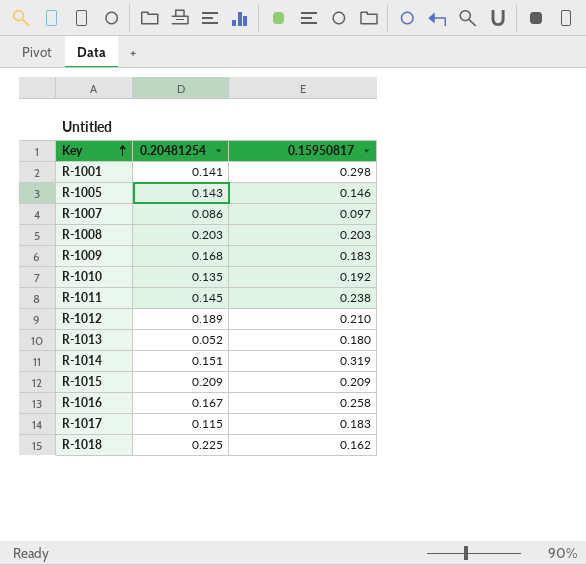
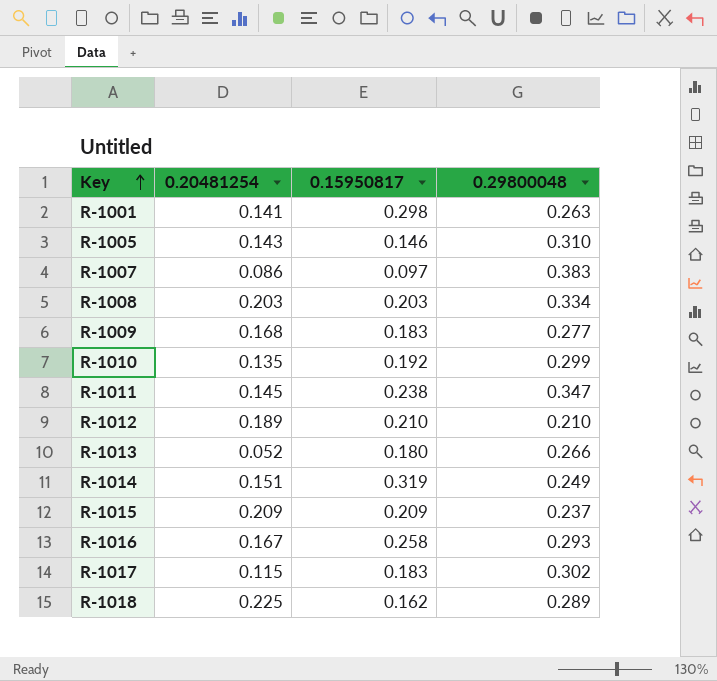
column 0.29800048 | position: none -> 4

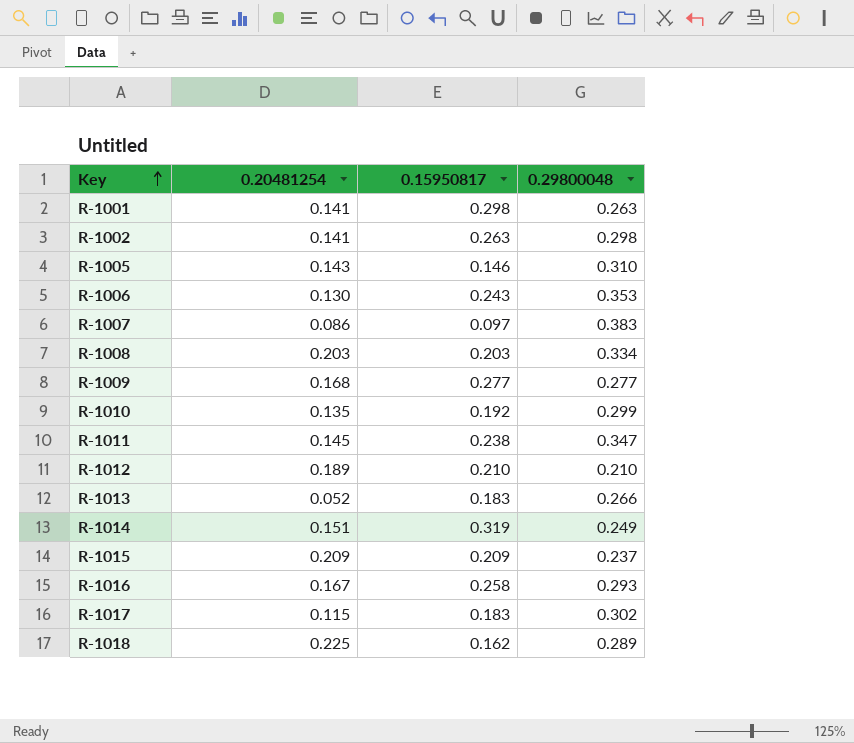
row R-1002: none -> 0.141 | 0.263 | 0.298
row R-1006: none -> 0.130 | 0.243 | 0.353
R-1009 | 0.15950817: 0.183 -> 0.277
R-1013 | 0.15950817: 0.180 -> 0.183

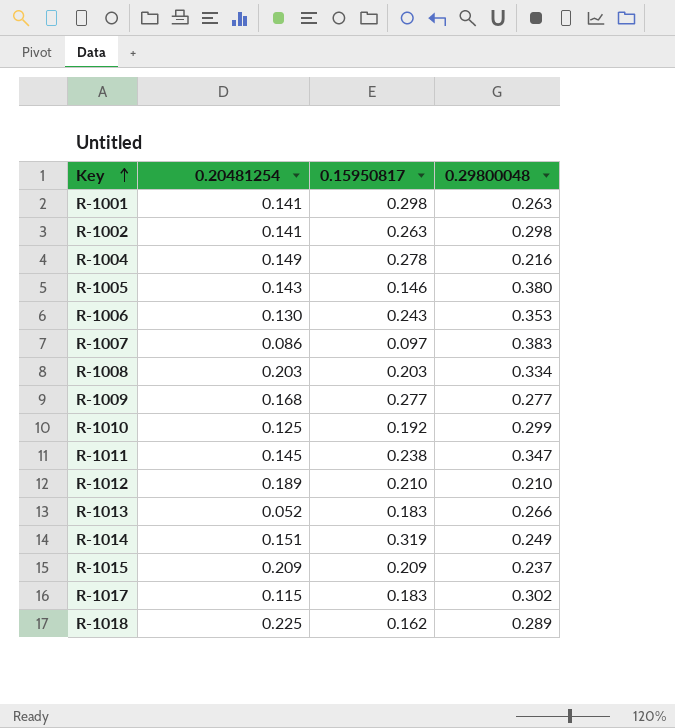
row R-1016: 0.167 | 0.258 | 0.293 -> none
row R-1004: none -> 0.149 | 0.278 | 0.216
R-1005 | 0.29800048: 0.310 -> 0.380
R-1010 | 0.20481254: 0.135 -> 0.125

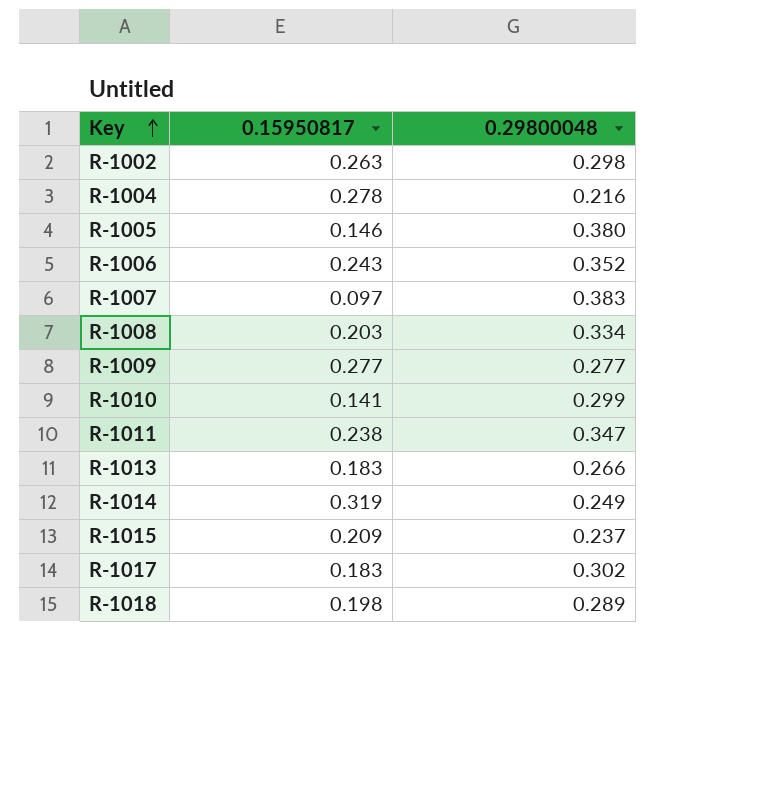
column 0.20481254 | position: 2 -> none
row R-1001: 0.141 | 0.298 | 0.263 -> none
row R-1012: 0.189 | 0.210 | 0.210 -> none
R-1006 | 0.29800048: 0.353 -> 0.352
R-1010 | 0.15950817: 0.192 -> 0.141
R-1018 | 0.15950817: 0.162 -> 0.198

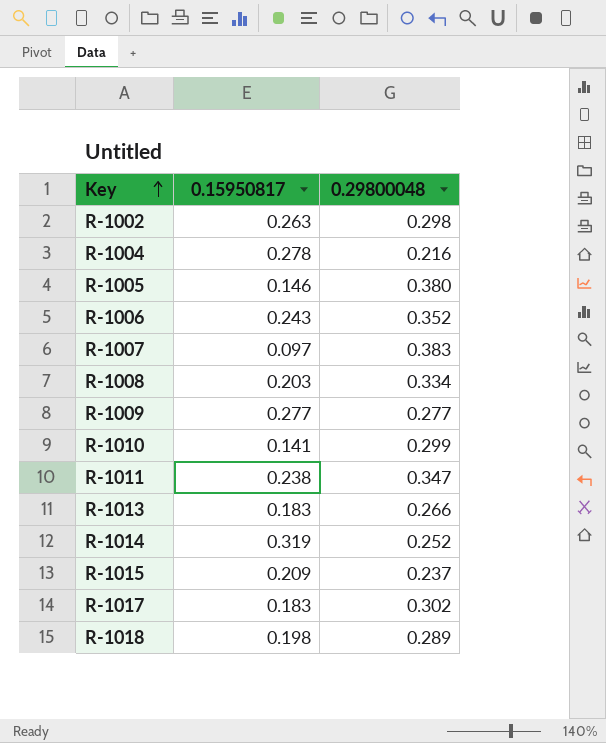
R-1014 | 0.29800048: 0.249 -> 0.252

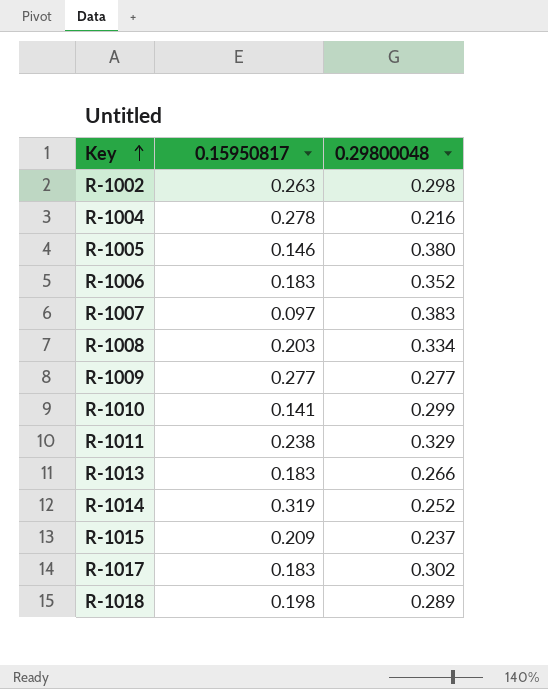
R-1006 | 0.15950817: 0.243 -> 0.183
R-1011 | 0.29800048: 0.347 -> 0.329

